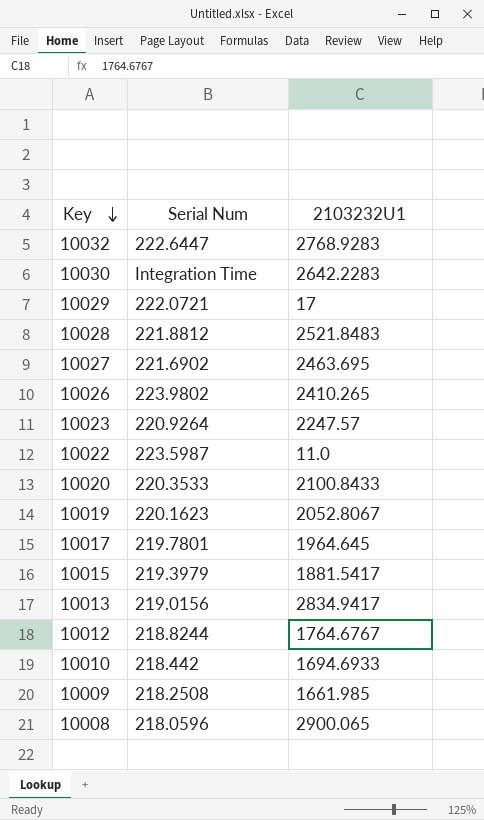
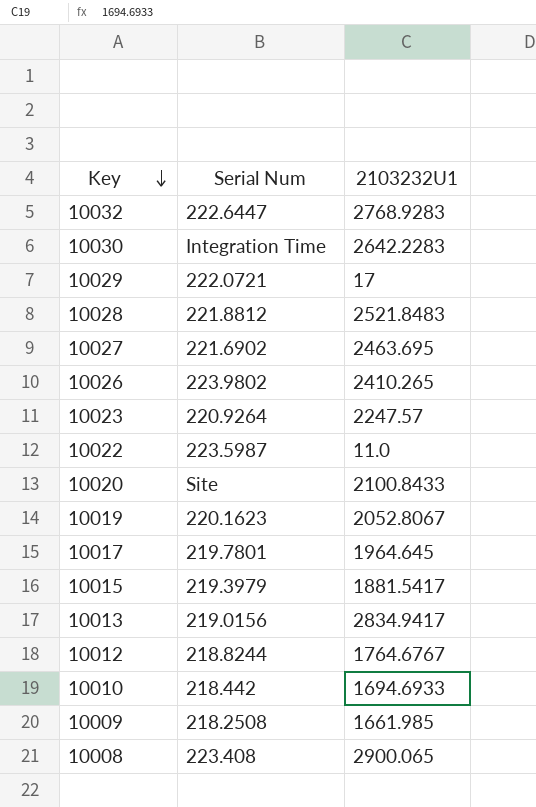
10020 | Serial Num: 220.3533 -> Site
10008 | Serial Num: 218.0596 -> 223.408

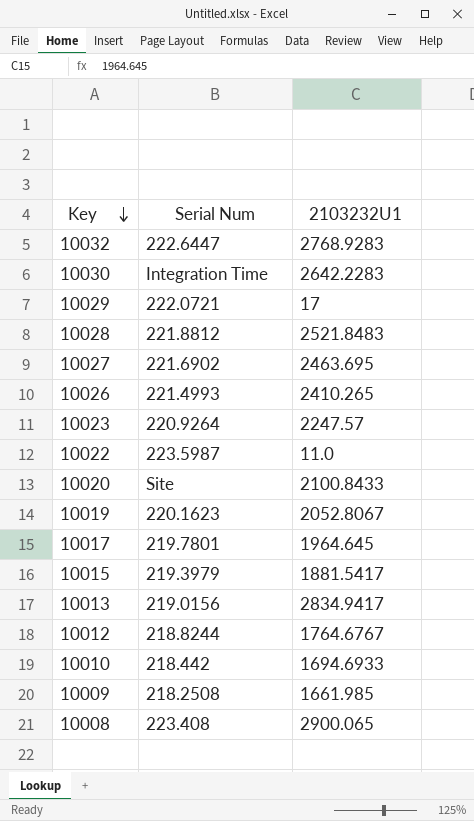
10026 | Serial Num: 223.9802 -> 221.4993

